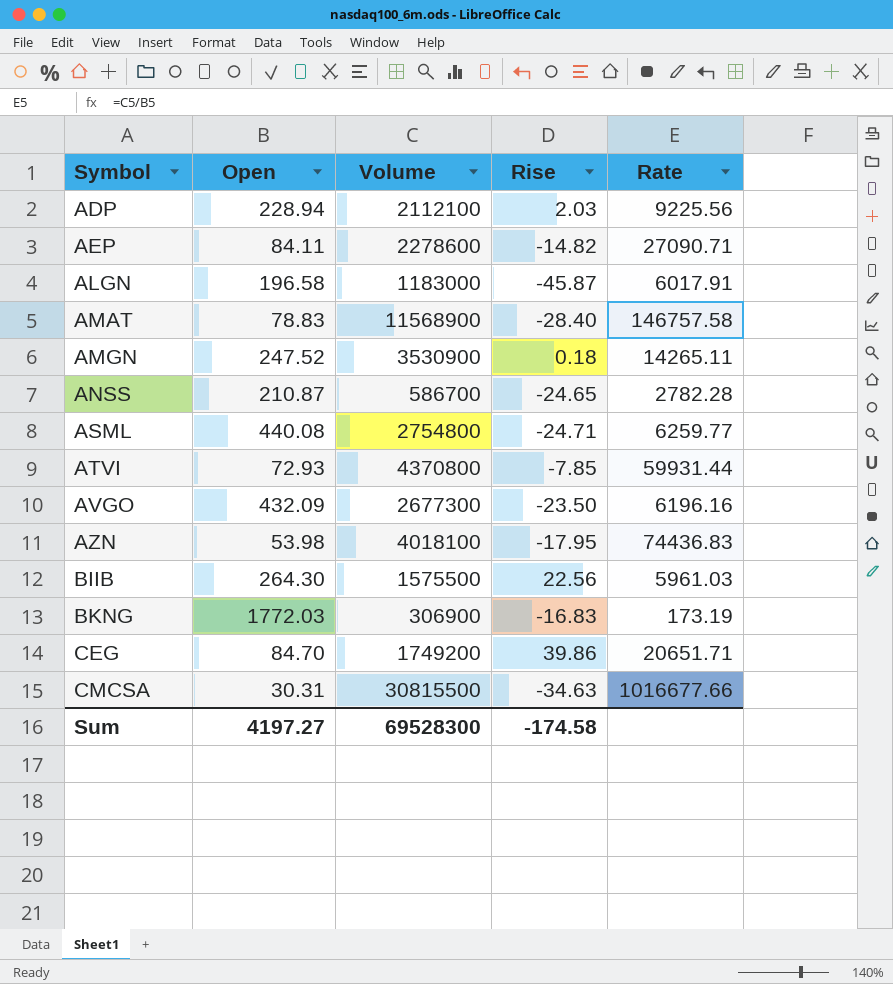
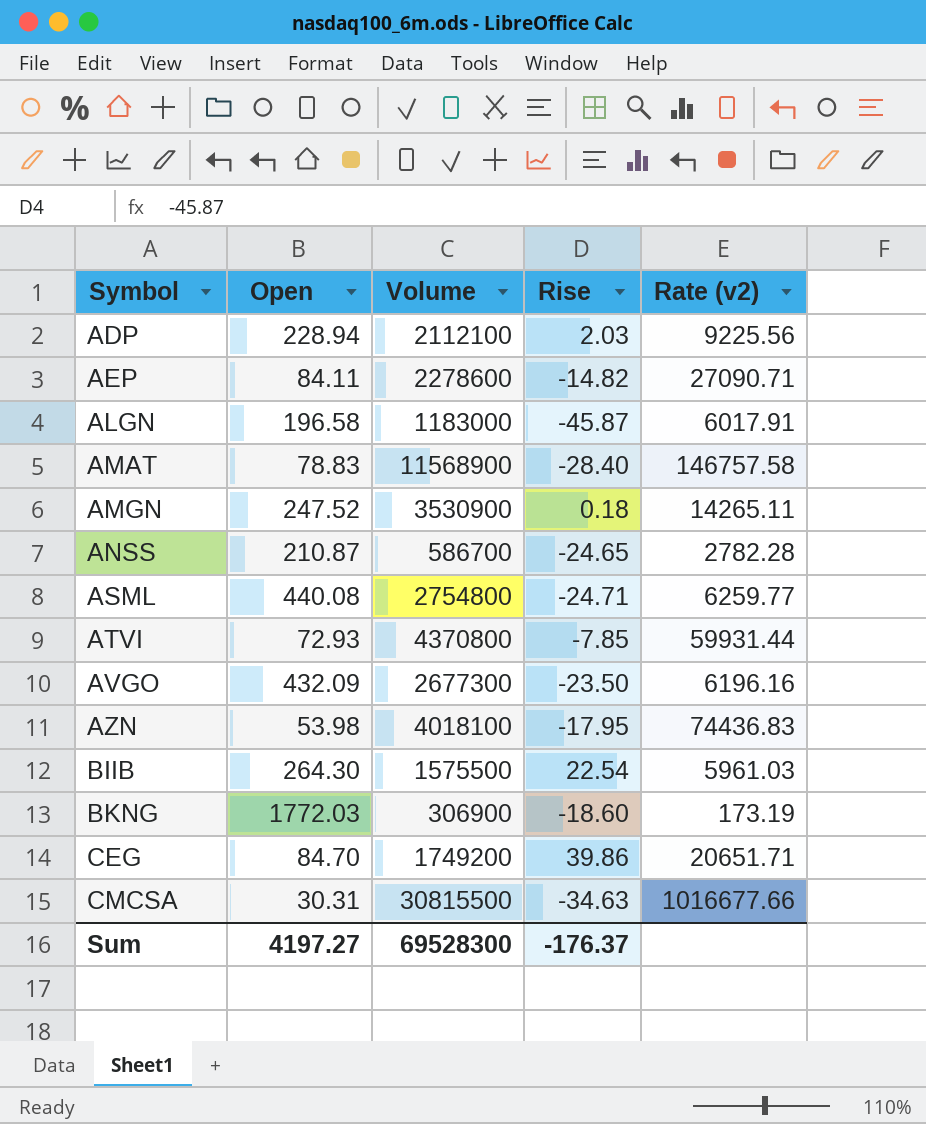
column name: Rate -> Rate (v2)
BIIB | Rise: 22.56 -> 22.54
BKNG | Rise: -16.83 -> -18.60
Sum | Rise: -174.58 -> -176.37

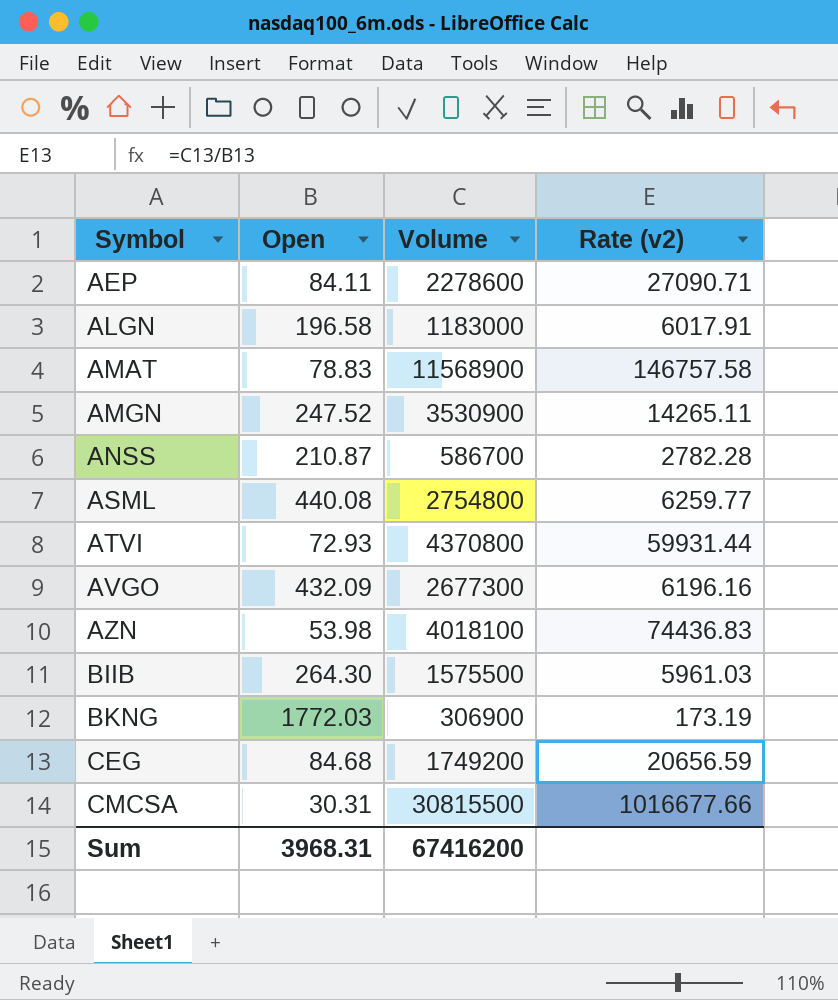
column Rise | position: 4 -> none
row ADP: 228.94 | 2112100 | 2.03 | 9225.56 -> none
CEG | Open: 84.70 -> 84.68
CEG | Rate (v2): 20651.71 -> 20656.59
Sum | Open: 4197.27 -> 3968.31
Sum | Volume: 69528300 -> 67416200

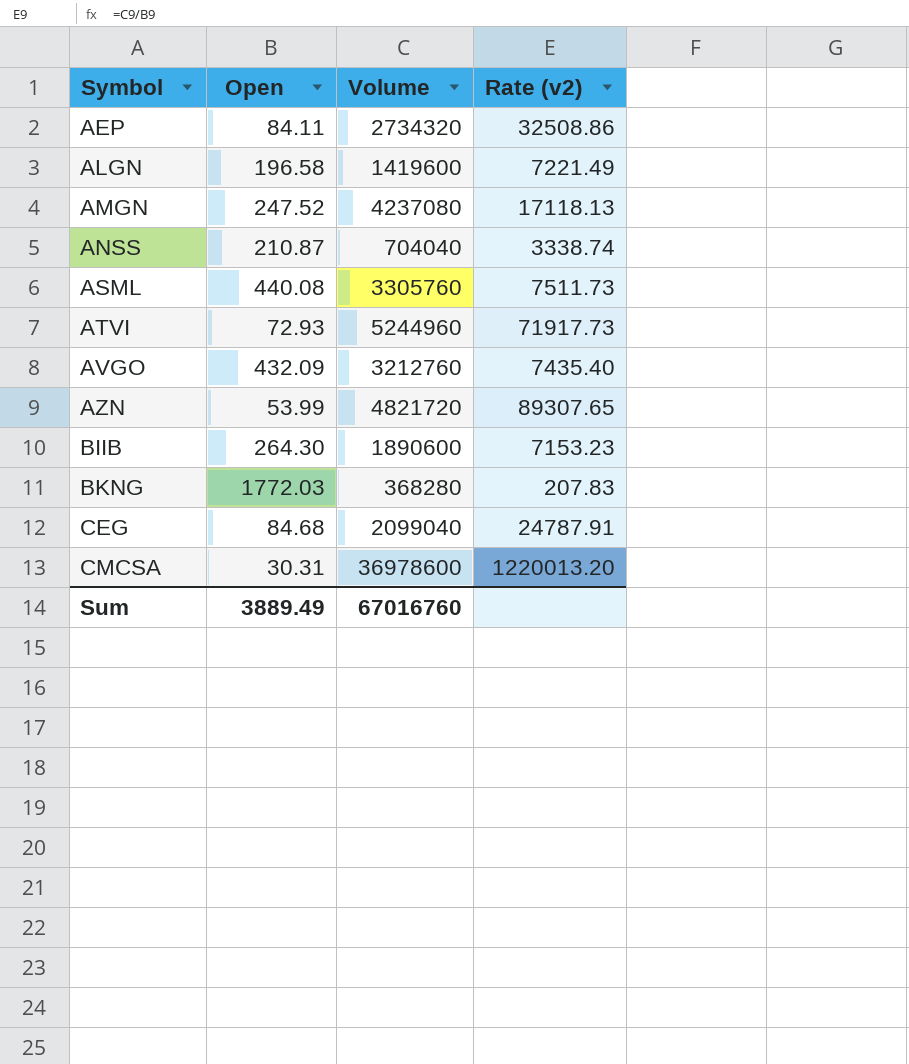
row AMAT: 78.83 | 11568900 | 146757.58 -> none
AEP | Volume: 2278600 -> 2734320
AEP | Rate (v2): 27090.71 -> 32508.86
ALGN | Volume: 1183000 -> 1419600
ALGN | Rate (v2): 6017.91 -> 7221.49
AMGN | Volume: 3530900 -> 4237080
AMGN | Rate (v2): 14265.11 -> 17118.13
ANSS | Volume: 586700 -> 704040
ANSS | Rate (v2): 2782.28 -> 3338.74
ASML | Volume: 2754800 -> 3305760
ASML | Rate (v2): 6259.77 -> 7511.73
ATVI | Volume: 4370800 -> 5244960
ATVI | Rate (v2): 59931.44 -> 71917.73
AVGO | Volume: 2677300 -> 3212760
AVGO | Rate (v2): 6196.16 -> 7435.40
AZN | Open: 53.98 -> 53.99
AZN | Volume: 4018100 -> 4821720
AZN | Rate (v2): 74436.83 -> 89307.65
BIIB | Volume: 1575500 -> 1890600
BIIB | Rate (v2): 5961.03 -> 7153.23
BKNG | Volume: 306900 -> 368280
BKNG | Rate (v2): 173.19 -> 207.83
CEG | Volume: 1749200 -> 2099040
CEG | Rate (v2): 20656.59 -> 24787.91
CMCSA | Volume: 30815500 -> 36978600
CMCSA | Rate (v2): 1016677.66 -> 1220013.20
Sum | Open: 3968.31 -> 3889.49
Sum | Volume: 67416200 -> 67016760

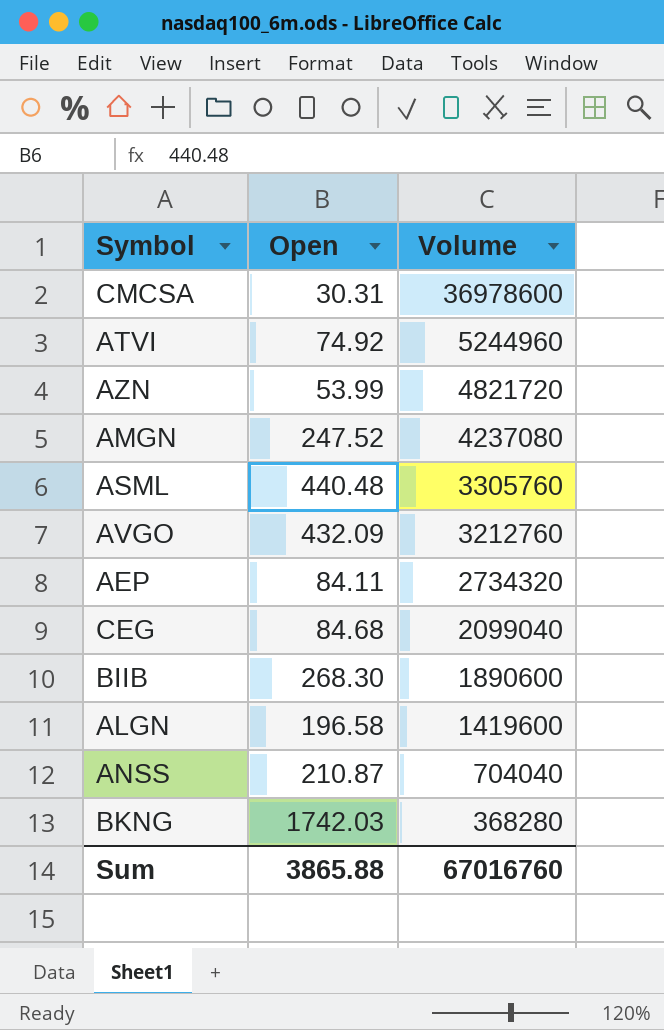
row order: Symbol ascending -> Volume descending
column Rate (v2) | formula: [Volume] / [Open] -> none
ATVI | Open: 72.93 -> 74.92
ASML | Open: 440.08 -> 440.48
BIIB | Open: 264.30 -> 268.30
BKNG | Open: 1772.03 -> 1742.03
Sum | Open: 3889.49 -> 3865.88

